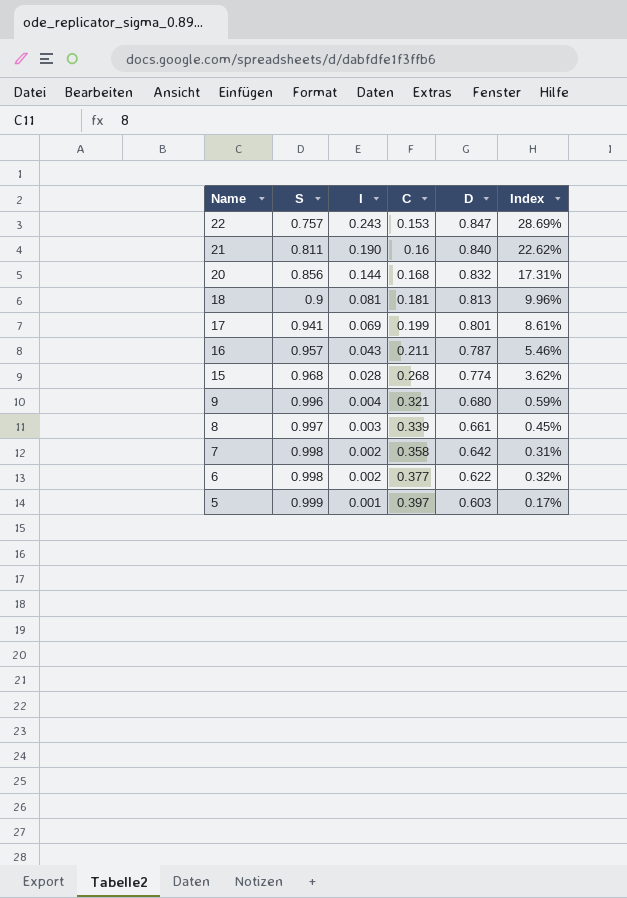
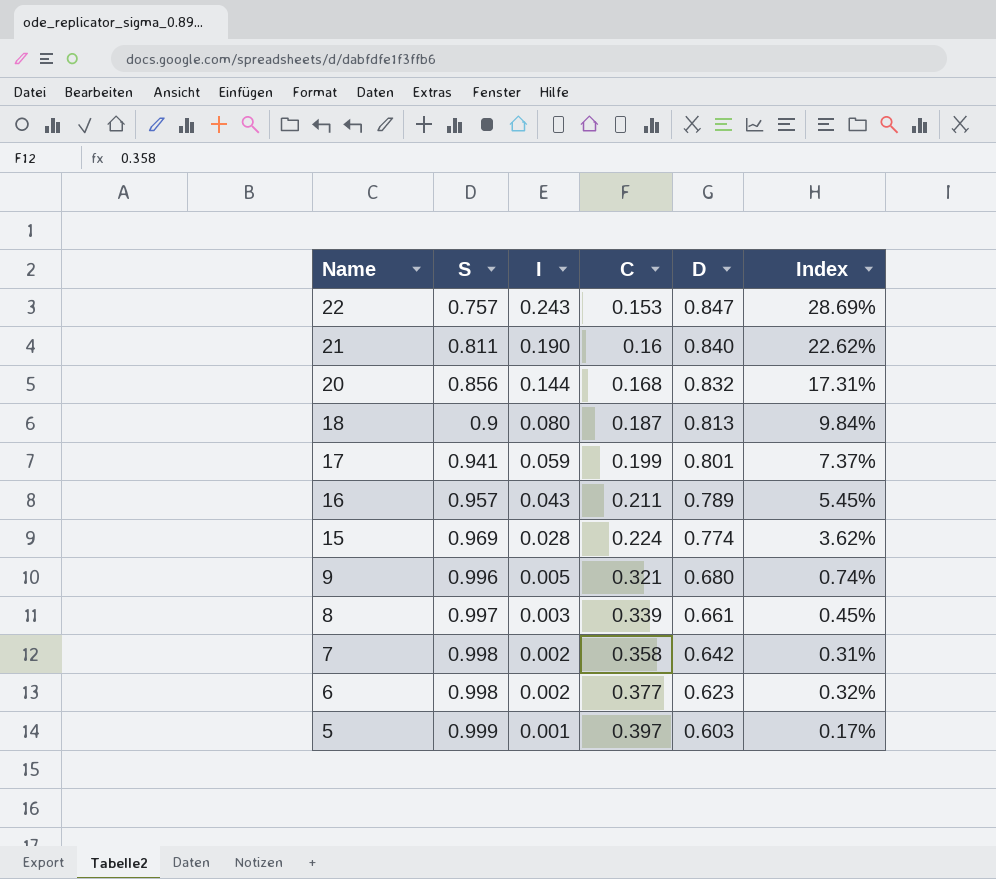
18 | I: 0.081 -> 0.080
18 | C: 0.181 -> 0.187
18 | Index: 9.96% -> 9.84%
17 | I: 0.069 -> 0.059
17 | Index: 8.61% -> 7.37%
16 | D: 0.787 -> 0.789
16 | Index: 5.46% -> 5.45%
15 | S: 0.968 -> 0.969
15 | C: 0.268 -> 0.224
9 | I: 0.004 -> 0.005
9 | Index: 0.59% -> 0.74%
6 | D: 0.622 -> 0.623

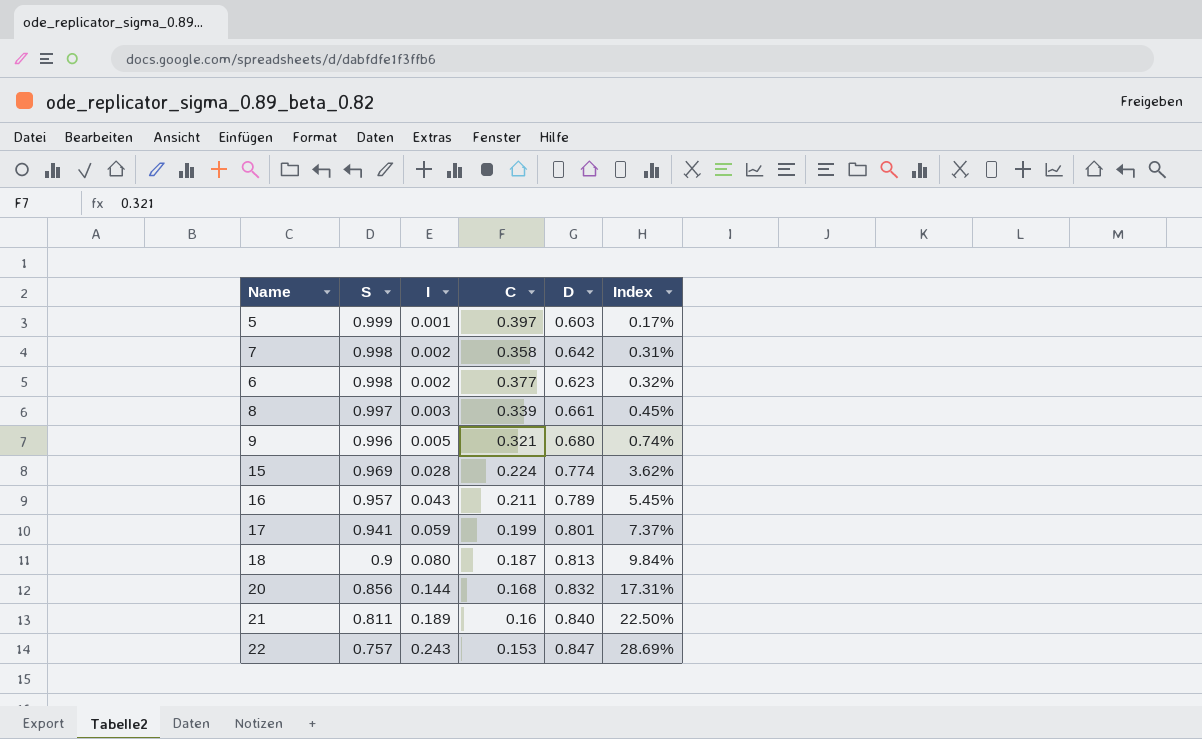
row order: Name descending -> S descending
21 | I: 0.190 -> 0.189
21 | Index: 22.62% -> 22.50%

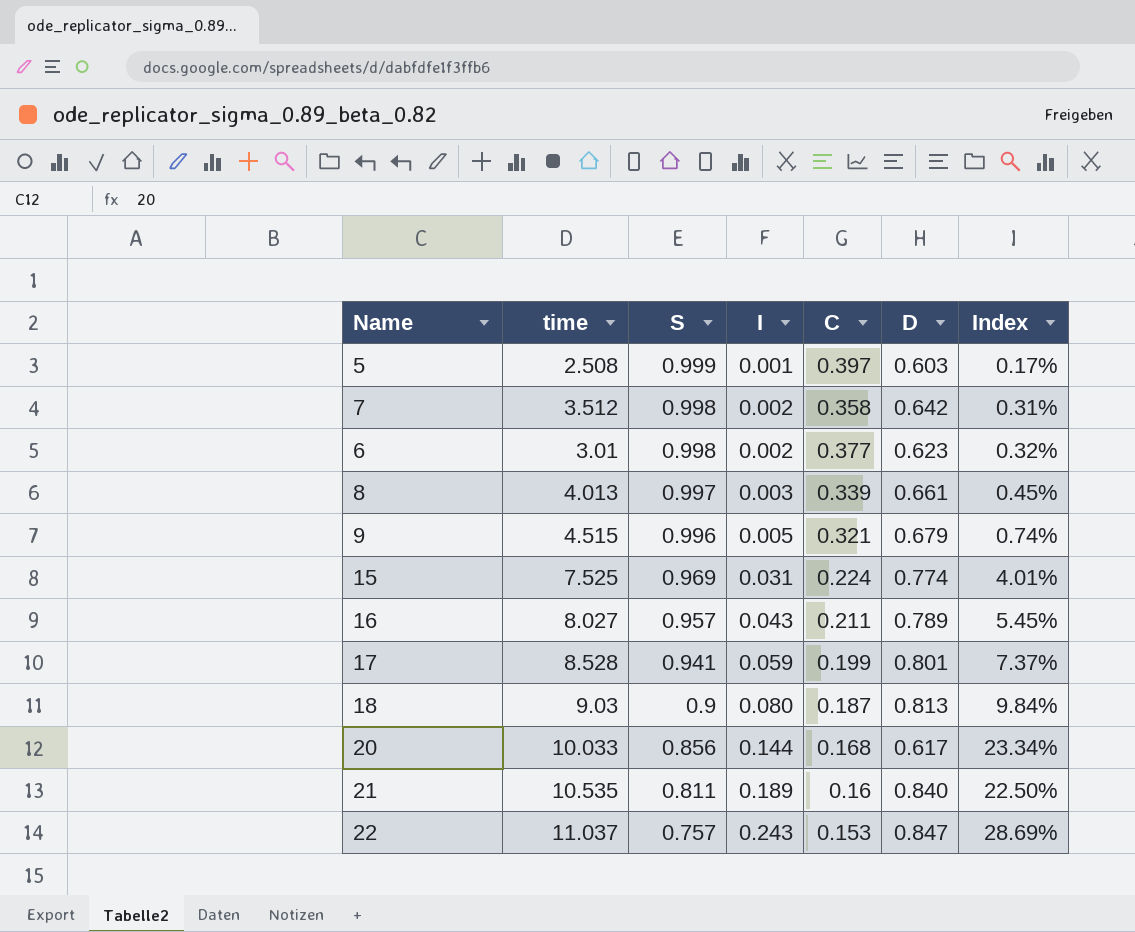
column time | position: none -> 2
9 | D: 0.680 -> 0.679
15 | I: 0.028 -> 0.031
15 | Index: 3.62% -> 4.01%
20 | D: 0.832 -> 0.617
20 | Index: 17.31% -> 23.34%

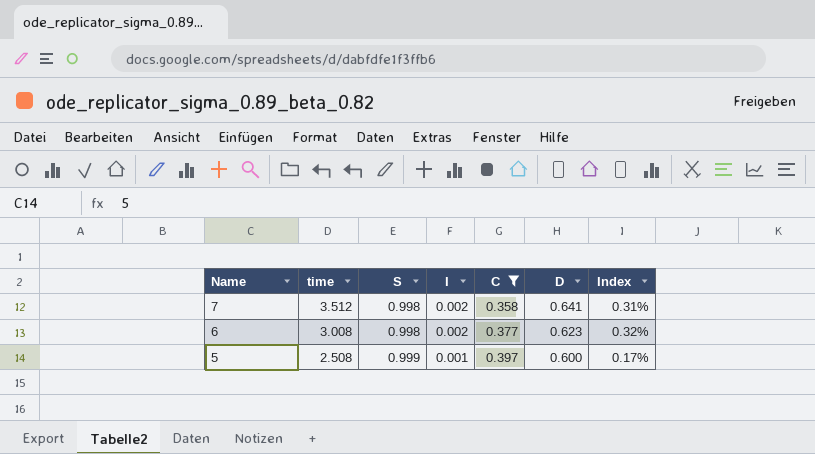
filter: none -> C >= 0.358
row order: S descending -> Name descending
7 | D: 0.642 -> 0.641
6 | time: 3.01 -> 3.008
5 | D: 0.603 -> 0.600

